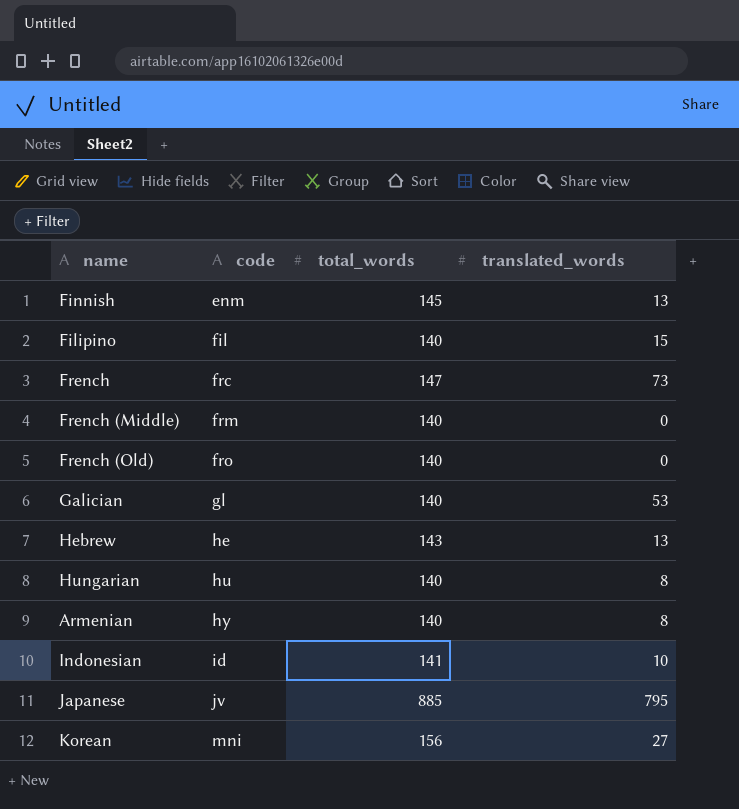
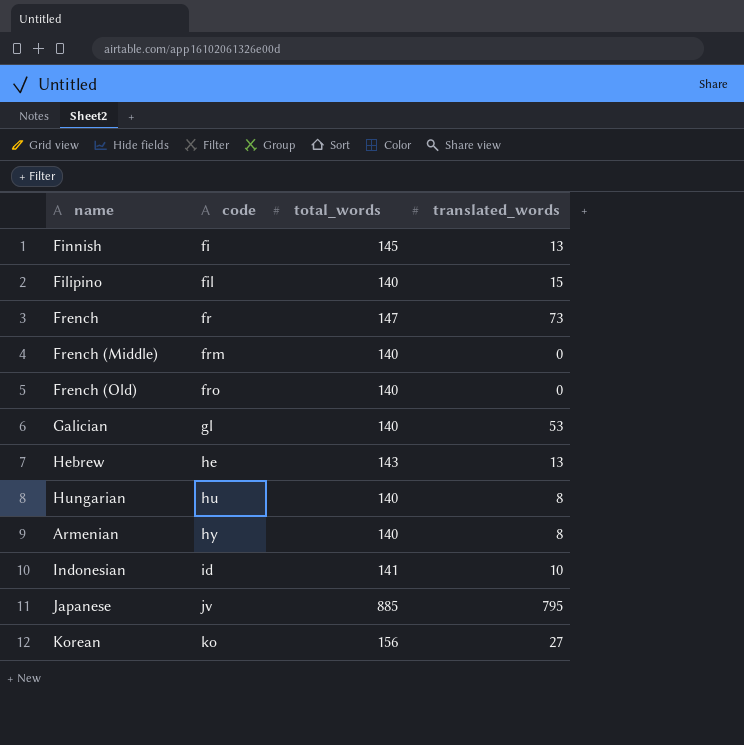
Finnish | code: enm -> fi
French | code: frc -> fr
Korean | code: mni -> ko

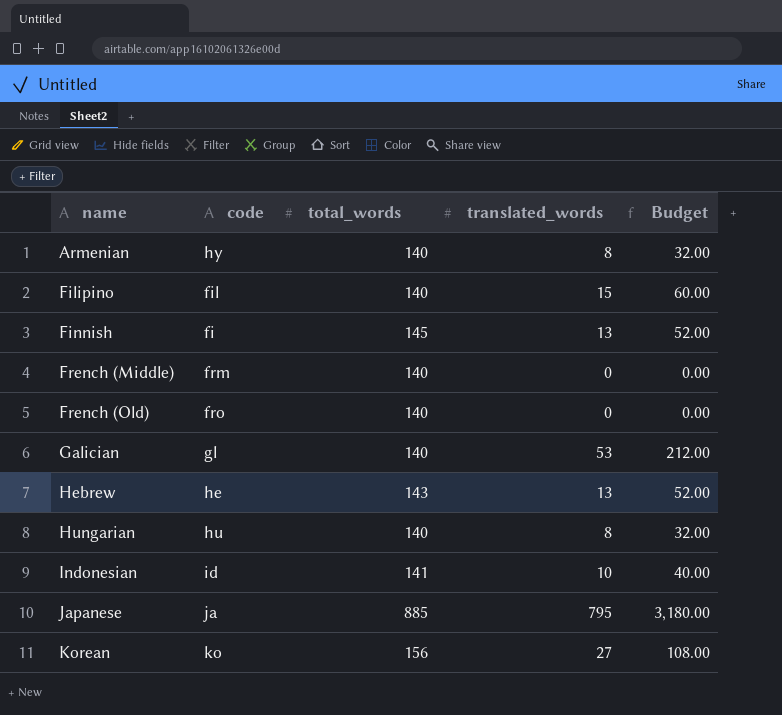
row order: code ascending -> name ascending
column Budget | formula: none -> [translated_words] * 4
row French: fr | 147 | 73 -> none
Japanese | code: jv -> ja

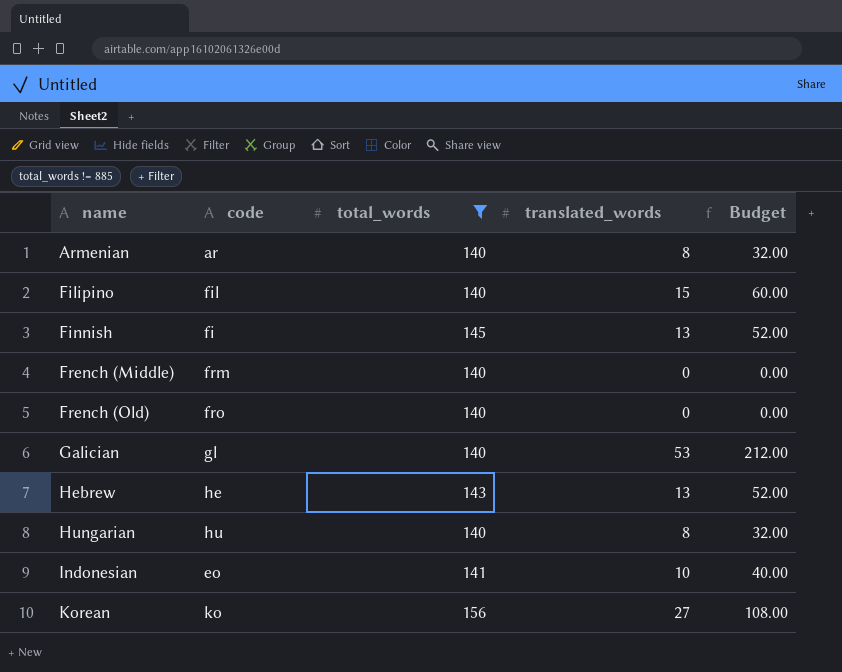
filter: none -> total_words != 885
Armenian | code: hy -> ar
Indonesian | code: id -> eo

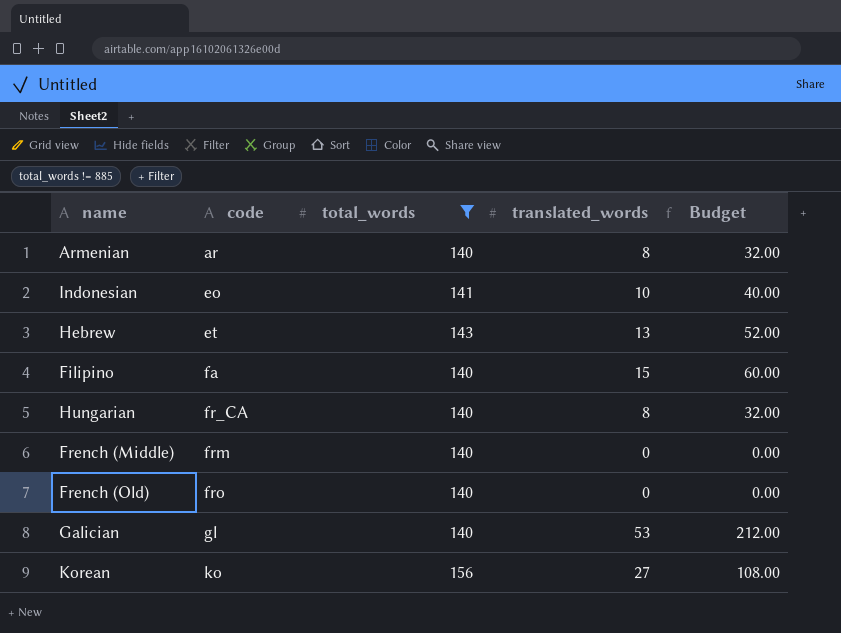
row order: name ascending -> code ascending
row Finnish: fi | 145 | 13 | 52.00 -> none
Hebrew | code: he -> et
Filipino | code: fil -> fa
Hungarian | code: hu -> fr_CA

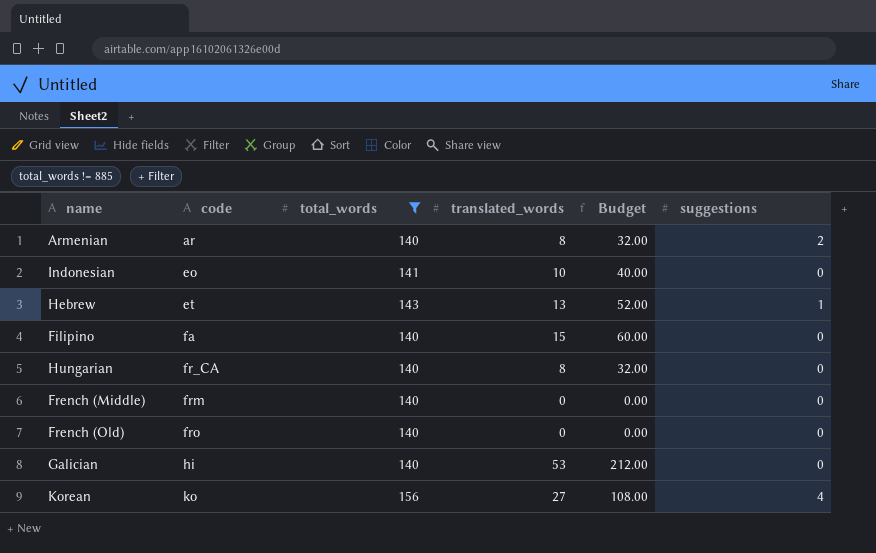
column suggestions | position: none -> 6
Galician | code: gl -> hi

